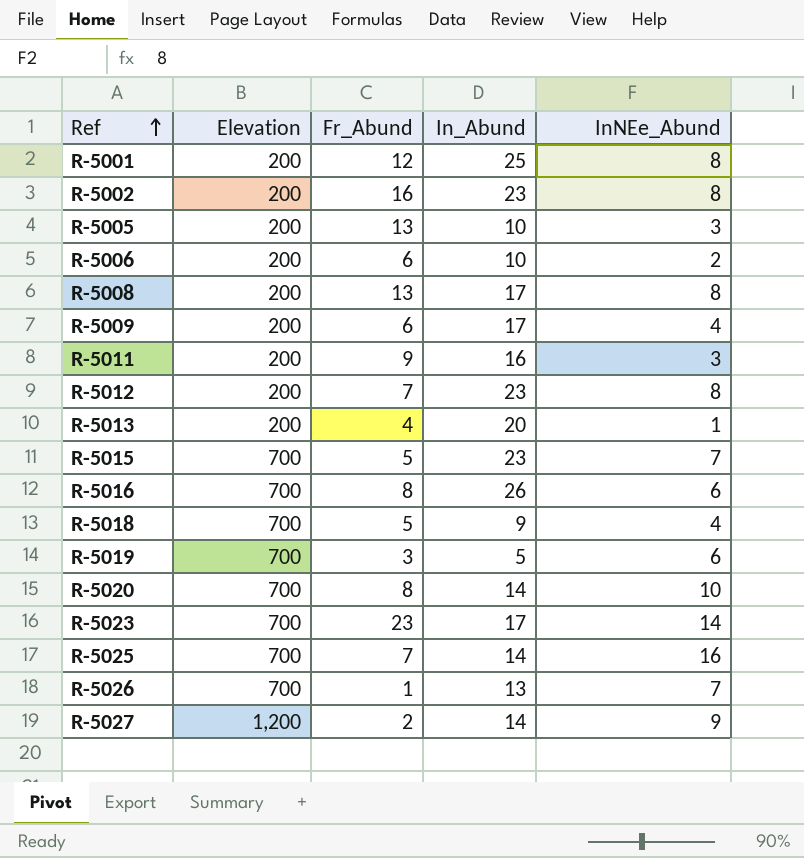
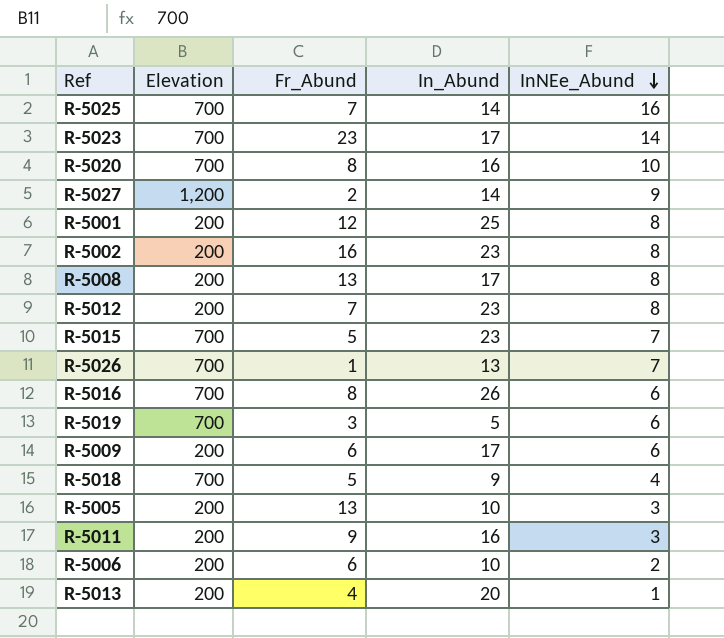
row order: Ref ascending -> InNEe_Abund descending
R-5020 | In_Abund: 14 -> 16
R-5009 | InNEe_Abund: 4 -> 6

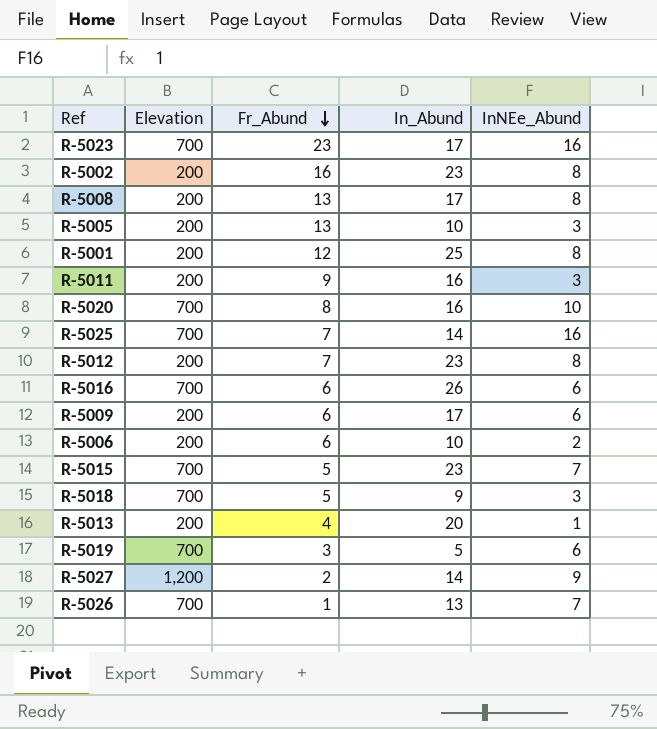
row order: InNEe_Abund descending -> Fr_Abund descending
R-5023 | InNEe_Abund: 14 -> 16
R-5016 | Fr_Abund: 8 -> 6
R-5018 | InNEe_Abund: 4 -> 3

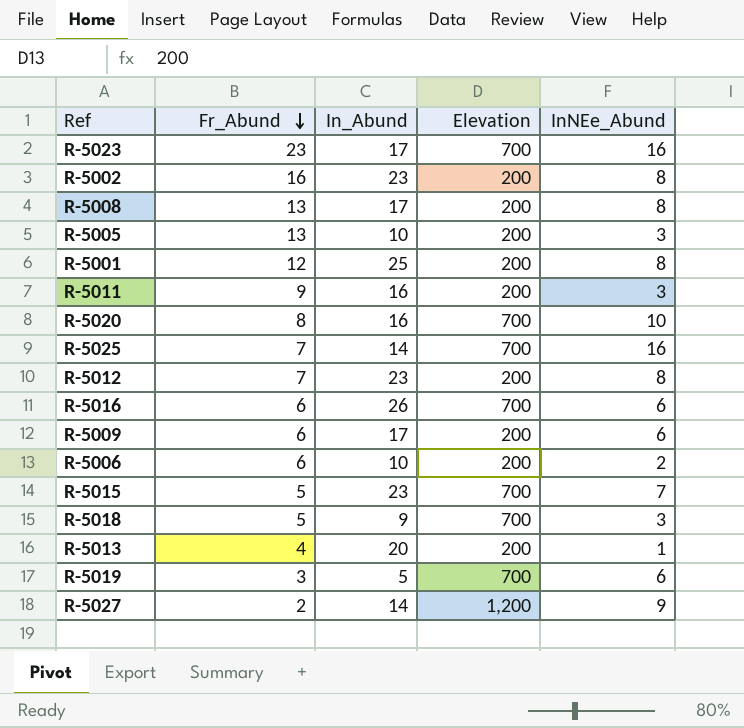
column Elevation | position: 2 -> 4
row R-5026: 700 | 1 | 13 | 7 -> none

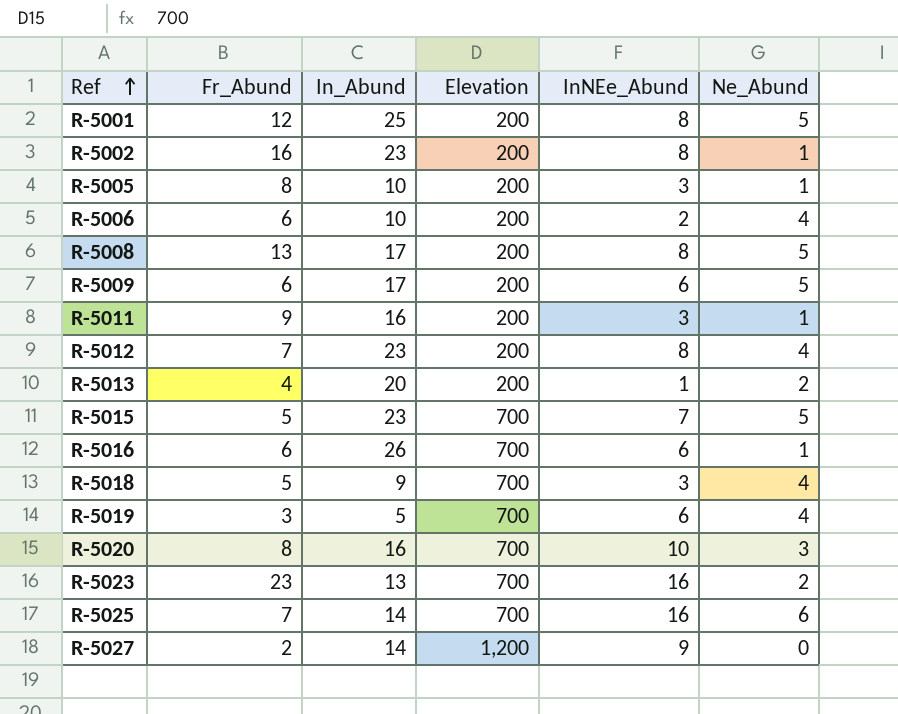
row order: Fr_Abund descending -> Ref ascending
column Ne_Abund | position: none -> 6
R-5005 | Fr_Abund: 13 -> 8
R-5023 | In_Abund: 17 -> 13

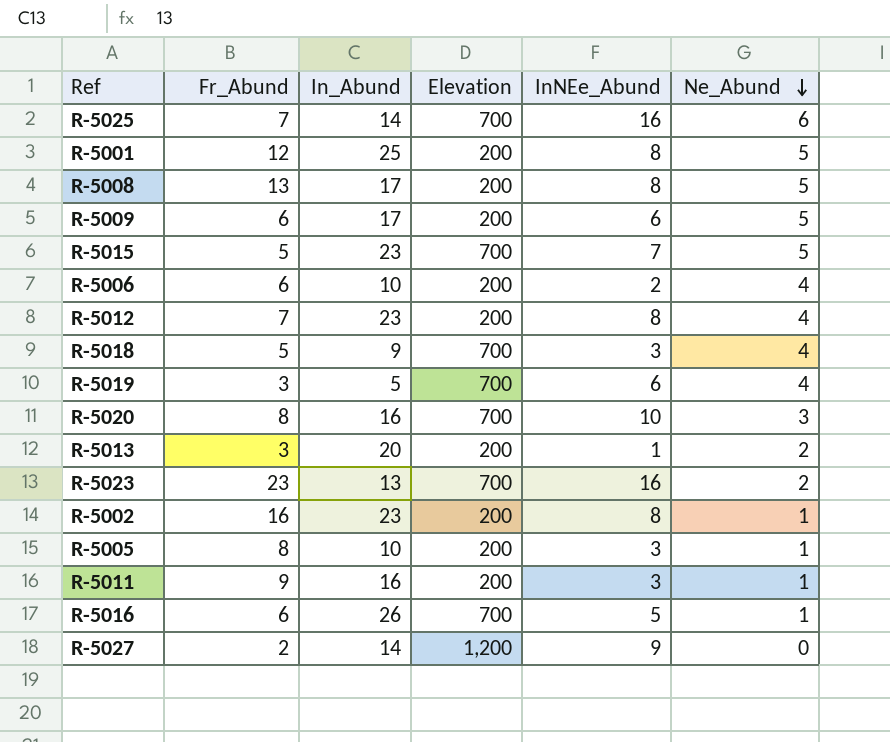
row order: Ref ascending -> Ne_Abund descending
R-5013 | Fr_Abund: 4 -> 3
R-5016 | InNEe_Abund: 6 -> 5

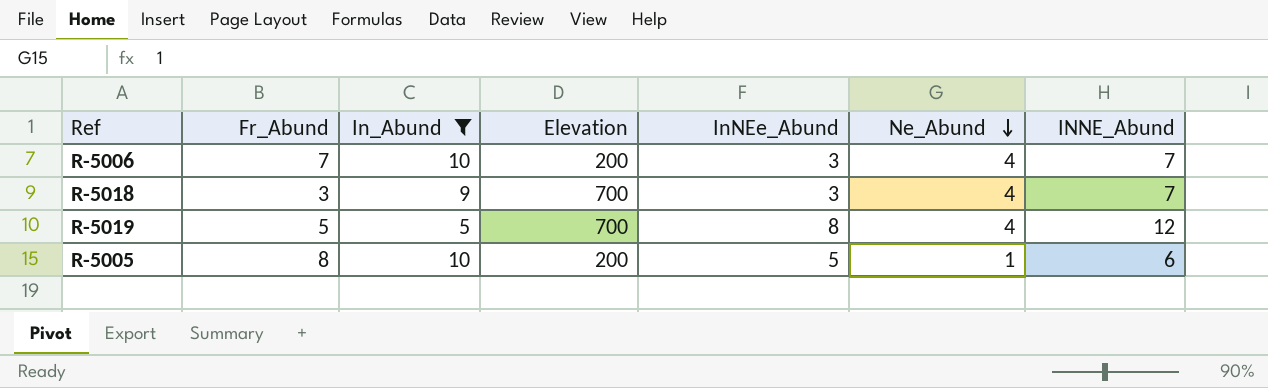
filter: none -> In_Abund <= 10
column INNE_Abund | formula: none -> [InNEe_Abund] + [Ne_Abund]
R-5006 | Fr_Abund: 6 -> 7
R-5006 | InNEe_Abund: 2 -> 3
R-5018 | Fr_Abund: 5 -> 3
R-5019 | Fr_Abund: 3 -> 5
R-5019 | InNEe_Abund: 6 -> 8
R-5005 | InNEe_Abund: 3 -> 5

